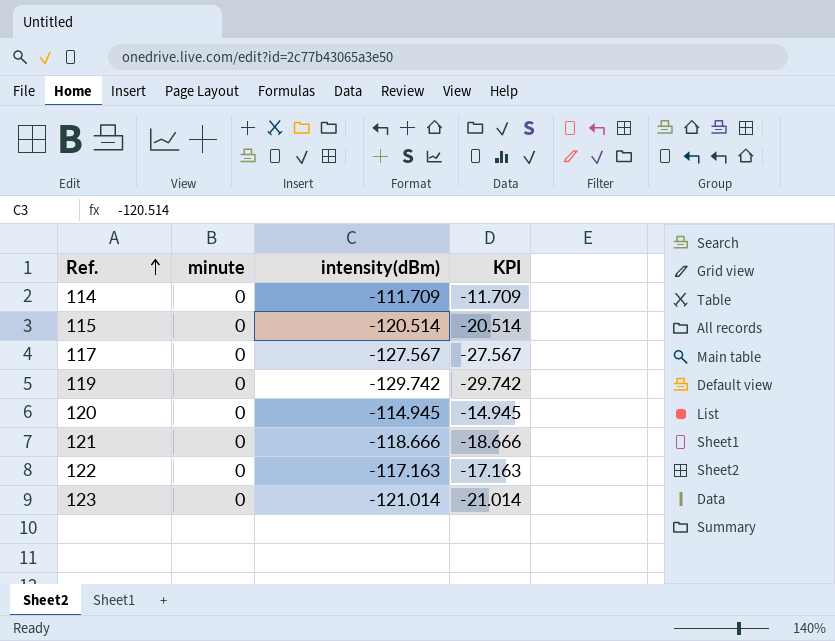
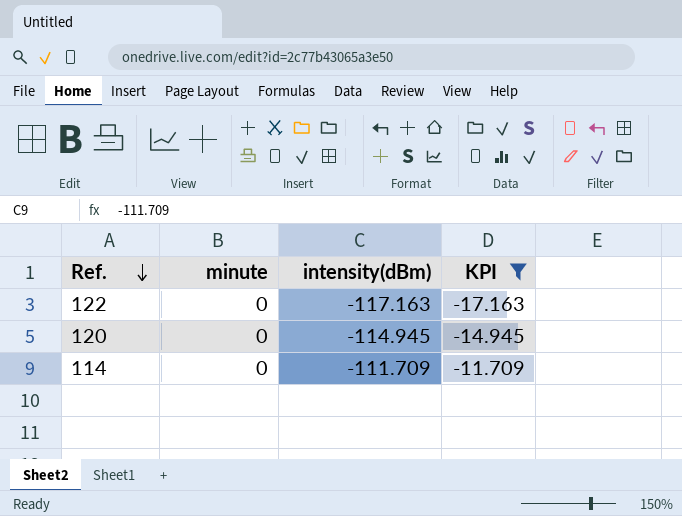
filter: none -> KPI >= -17.163
row order: Ref. ascending -> Ref. descending

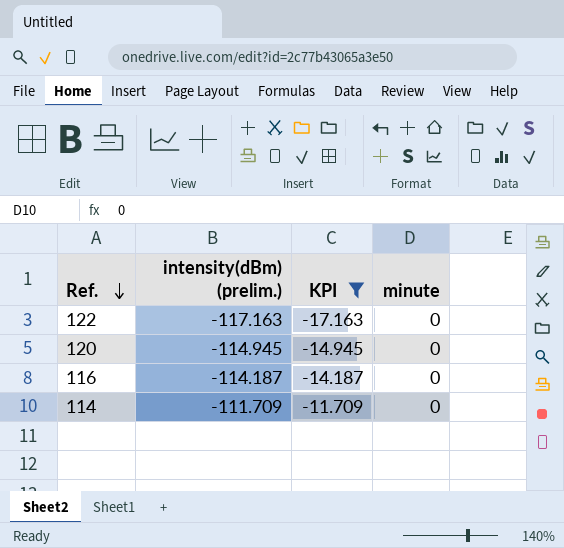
column name: intensity(dBm) -> intensity(dBm) (prelim.)
column minute | position: 2 -> 4
row 116: none -> -114.187 | -14.187 | 0

